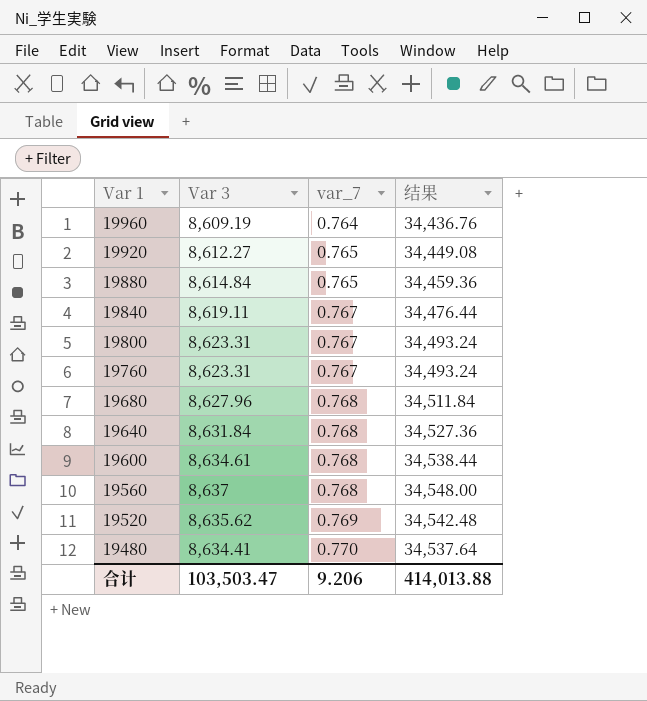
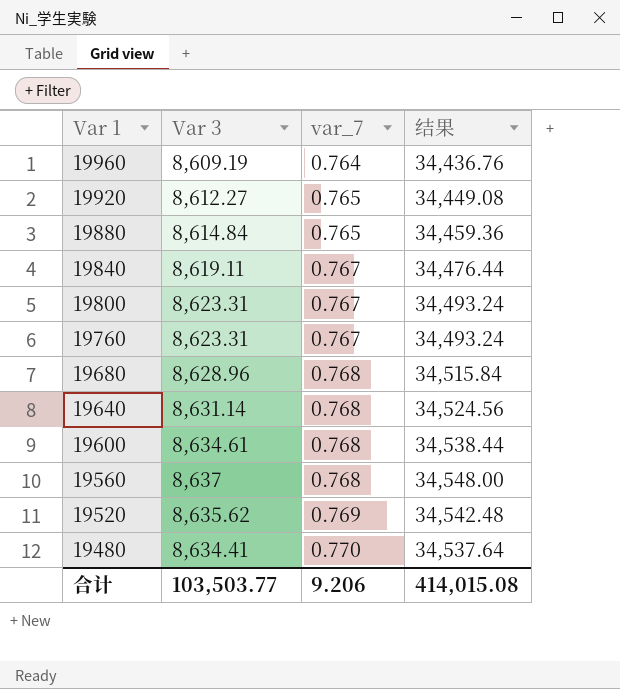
19680 | Var 3: 8,627.96 -> 8,628.96
19680 | 结果: 34,511.84 -> 34,515.84
19640 | Var 3: 8,631.84 -> 8,631.14
19640 | 结果: 34,527.36 -> 34,524.56
合计 | Var 3: 103,503.47 -> 103,503.77
合计 | 结果: 414,013.88 -> 414,015.08

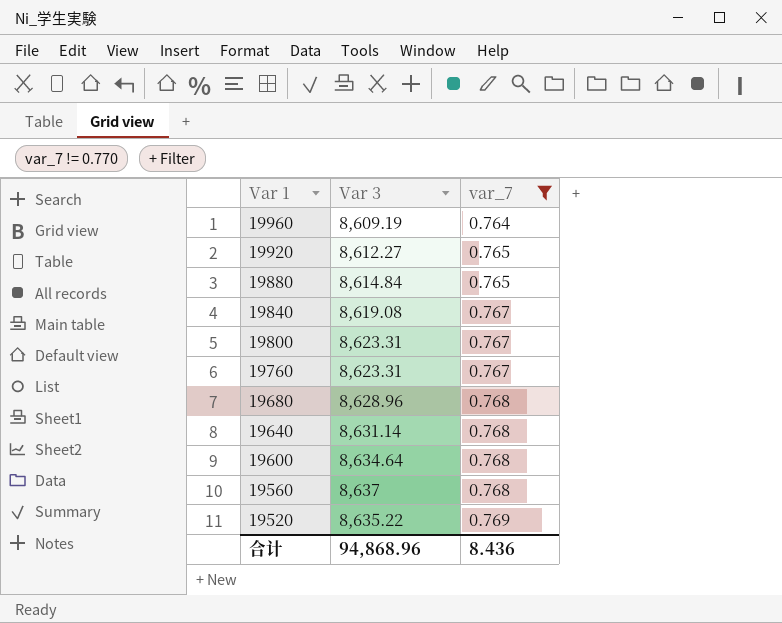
filter: none -> var_7 != 0.770
column 结果 | formula: [Var 3] * 4 -> none
19840 | Var 3: 8,619.11 -> 8,619.08
19600 | Var 3: 8,634.61 -> 8,634.64
19520 | Var 3: 8,635.62 -> 8,635.22
合计 | Var 3: 103,503.77 -> 94,868.96
合计 | var_7: 9.206 -> 8.436

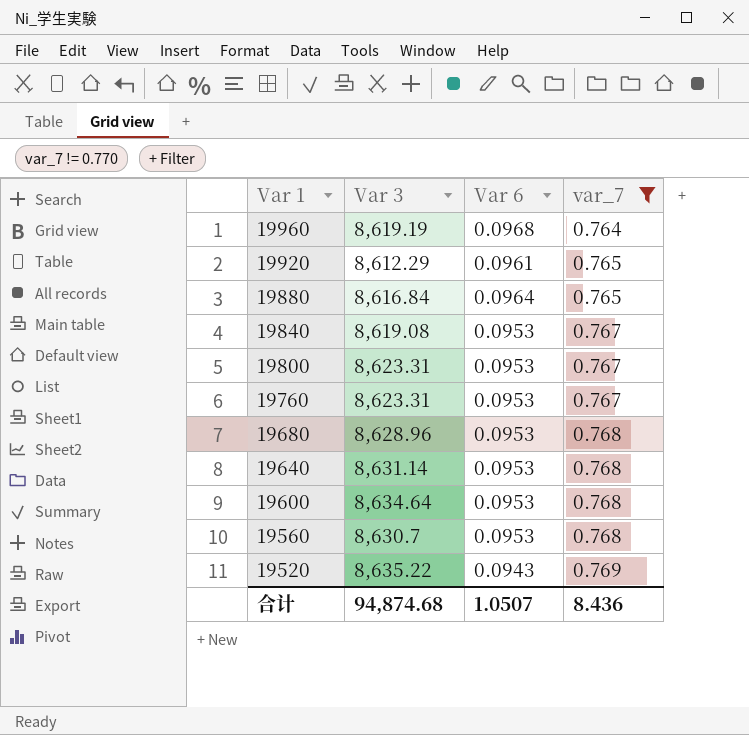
column Var 6 | position: none -> 3
19960 | Var 3: 8,609.19 -> 8,619.19
19920 | Var 3: 8,612.27 -> 8,612.29
19880 | Var 3: 8,614.84 -> 8,616.84
19560 | Var 3: 8,637 -> 8,630.7
合计 | Var 3: 94,868.96 -> 94,874.68

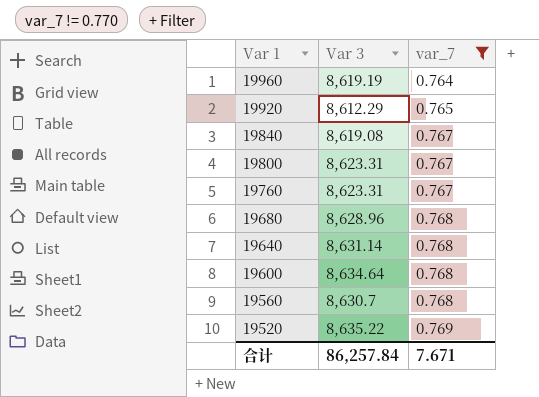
column Var 6 | position: 3 -> none
row 19880: 8,616.84 | 0.0964 | 0.765 -> none
合计 | Var 3: 94,874.68 -> 86,257.84
合计 | var_7: 8.436 -> 7.671

